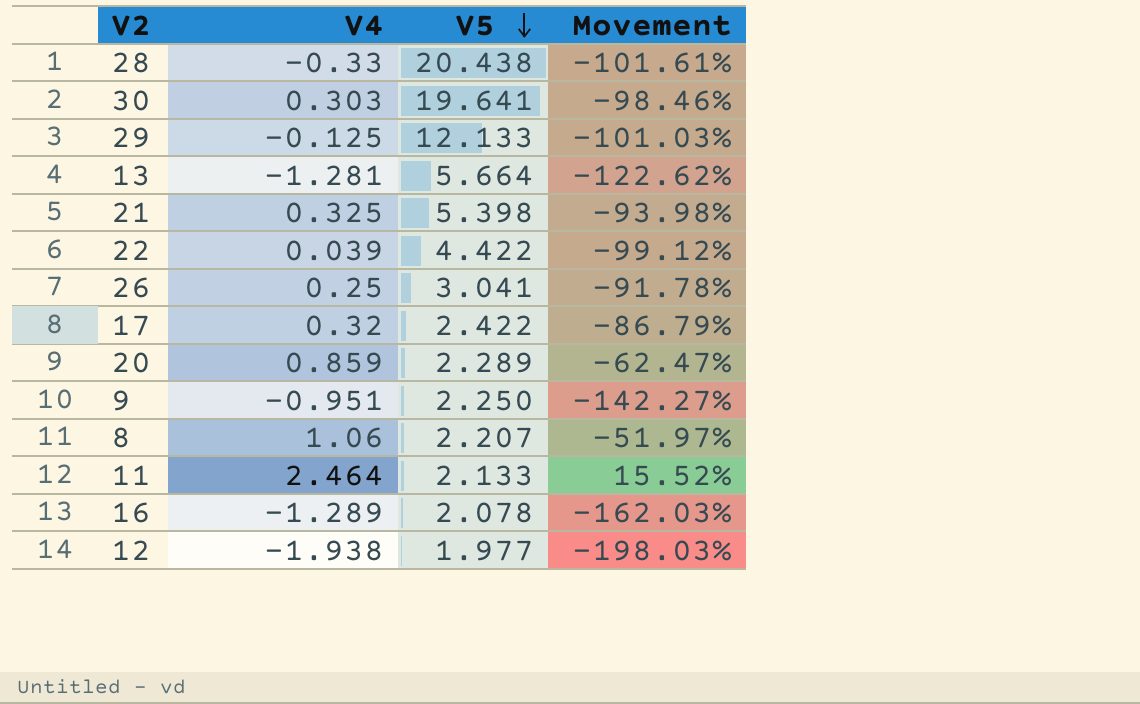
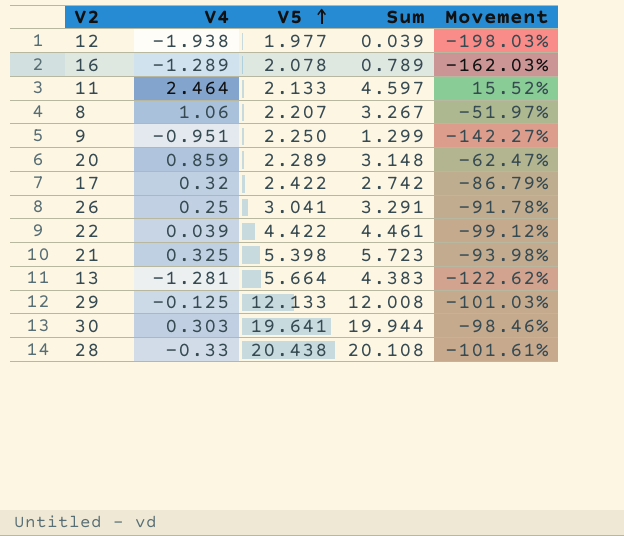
row order: V5 descending -> V5 ascending
column Sum | formula: none -> [V4] + [V5]

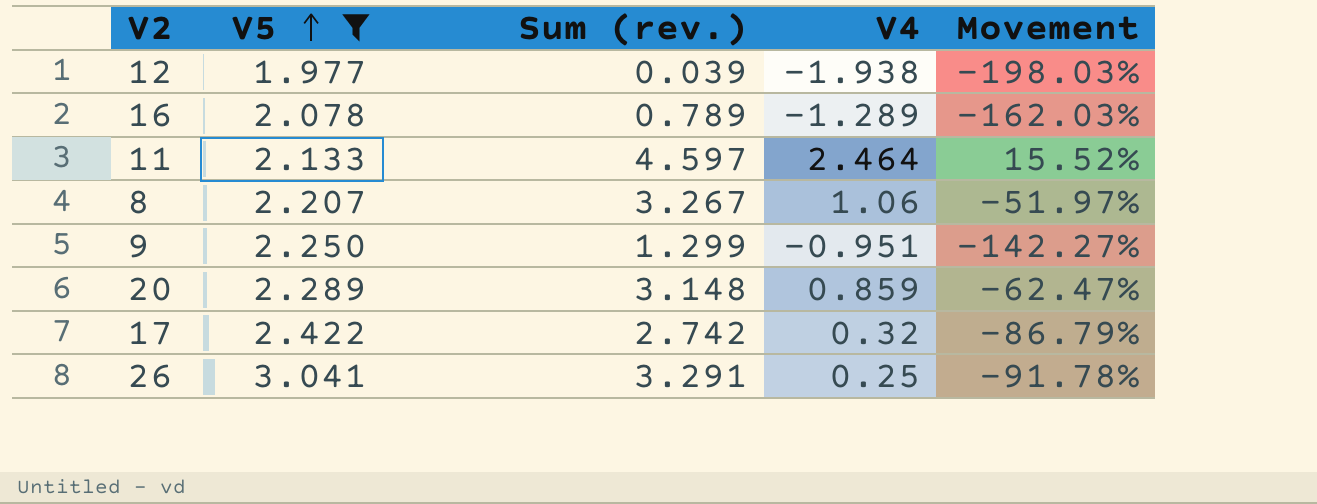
filter: none -> V5 <= 3.041
column name: Sum -> Sum (rev.)
column V4 | position: 2 -> 4

